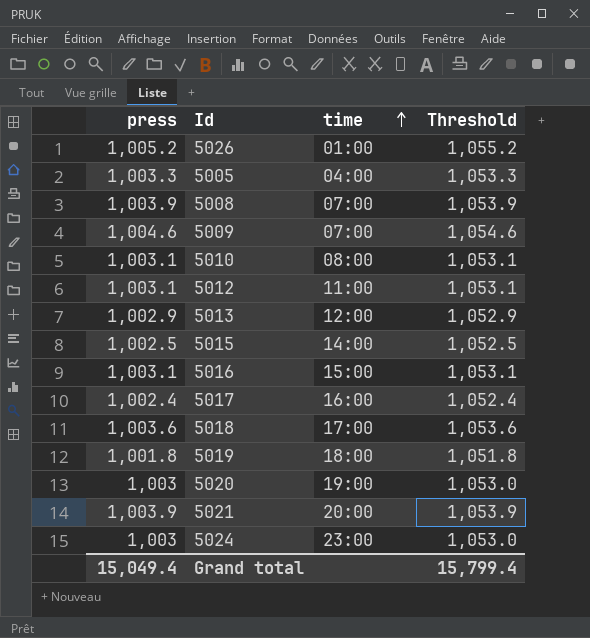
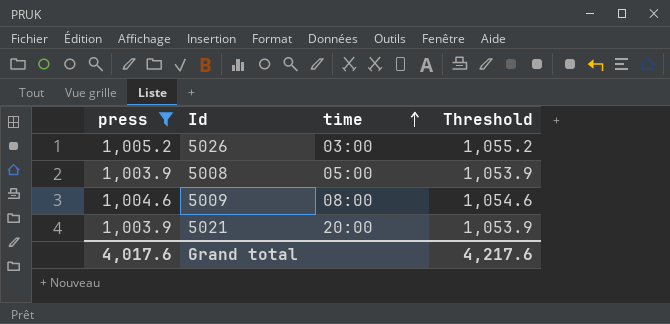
filter: none -> press >= 1,003.9
5026 | time: 01:00 -> 03:00
5008 | time: 07:00 -> 05:00
5009 | time: 07:00 -> 08:00
Grand total | press: 15,049.4 -> 4,017.6
Grand total | Threshold: 15,799.4 -> 4,217.6

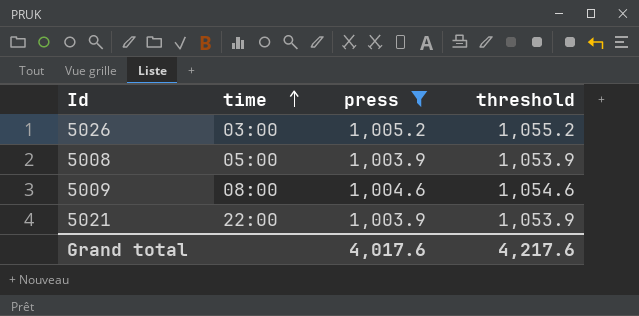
column press | position: 1 -> 3
column name: Threshold -> threshold
5021 | time: 20:00 -> 22:00

